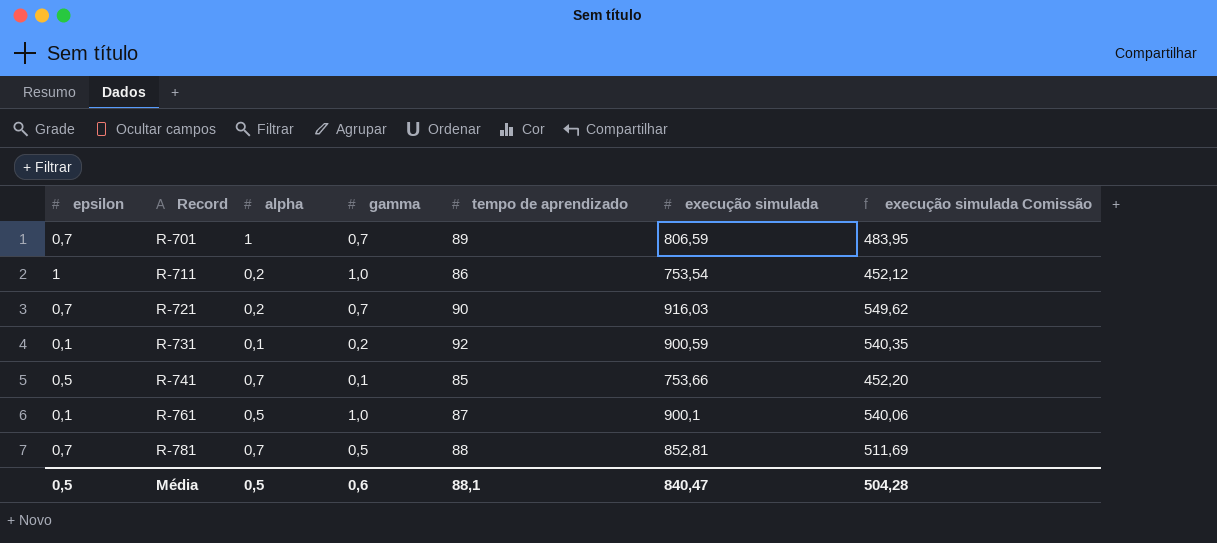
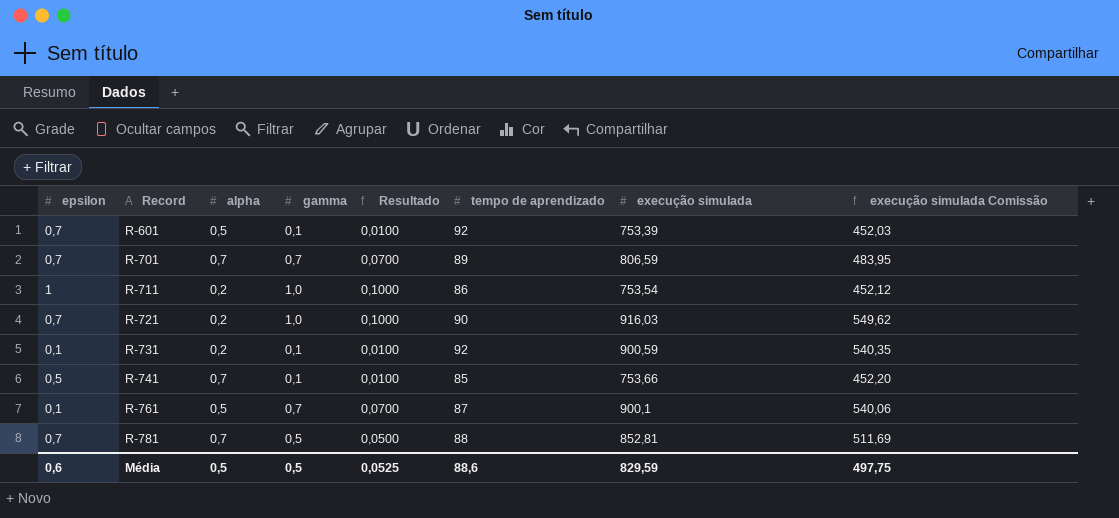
column Resultado | formula: none -> [gamma] * 0,1
row R-601: none -> 0,7 | 0,5 | 0,1 | 0,0100 | 92 | 753,39 | 452,03
R-701 | alpha: 1 -> 0,7
R-721 | gamma: 0,7 -> 1,0
R-731 | alpha: 0,1 -> 0,2
R-731 | gamma: 0,2 -> 0,1
R-761 | gamma: 1,0 -> 0,7
Média | epsilon: 0,5 -> 0,6
Média | gamma: 0,6 -> 0,5
Média | tempo de aprendizado: 88,1 -> 88,6
Média | execução simulada: 840,47 -> 829,59
Média | execução simulada Comissão: 504,28 -> 497,75

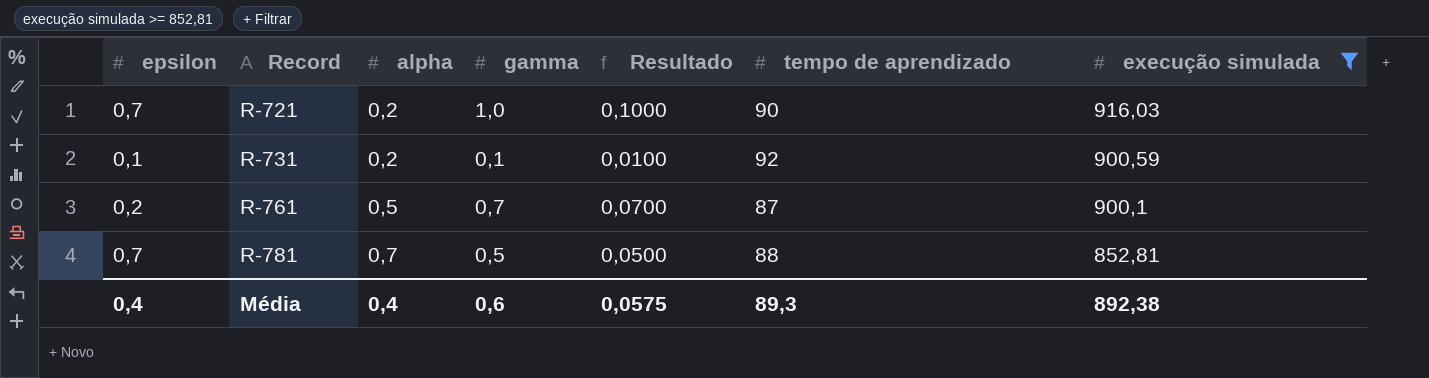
filter: none -> execução simulada >= 852,81
column execução simulada Comissão | formula: [execução simulada] * 0,6 -> none
R-761 | epsilon: 0,1 -> 0,2
Média | epsilon: 0,6 -> 0,4
Média | alpha: 0,5 -> 0,4
Média | gamma: 0,5 -> 0,6
Média | Resultado: 0,0525 -> 0,0575
Média | tempo de aprendizado: 88,6 -> 89,3
Média | execução simulada: 829,59 -> 892,38

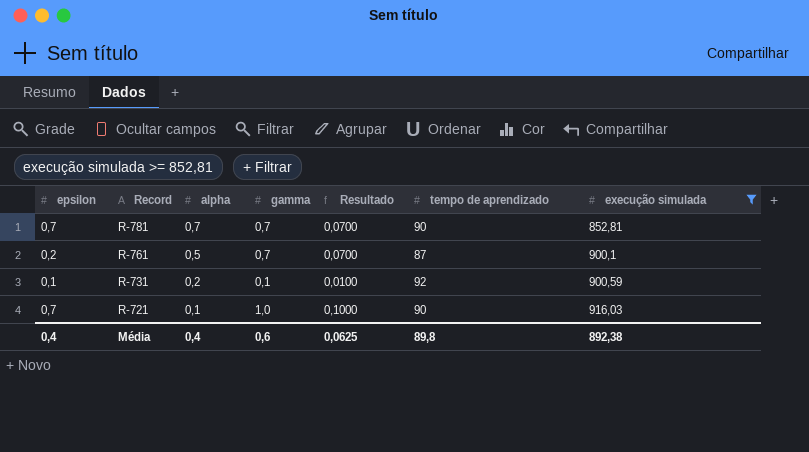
row order: Record ascending -> Record descending
R-781 | gamma: 0,5 -> 0,7
R-781 | Resultado: 0,0500 -> 0,0700
R-781 | tempo de aprendizado: 88 -> 90
R-721 | alpha: 0,2 -> 0,1
Média | Resultado: 0,0575 -> 0,0625
Média | tempo de aprendizado: 89,3 -> 89,8

